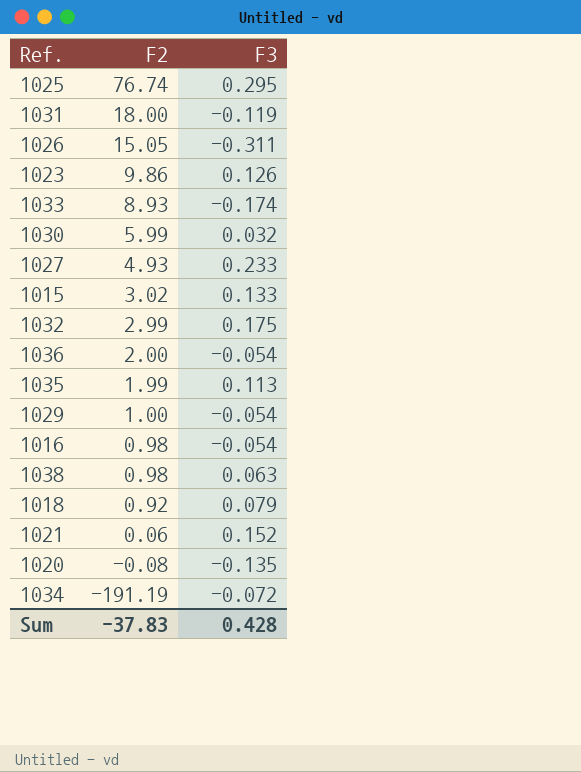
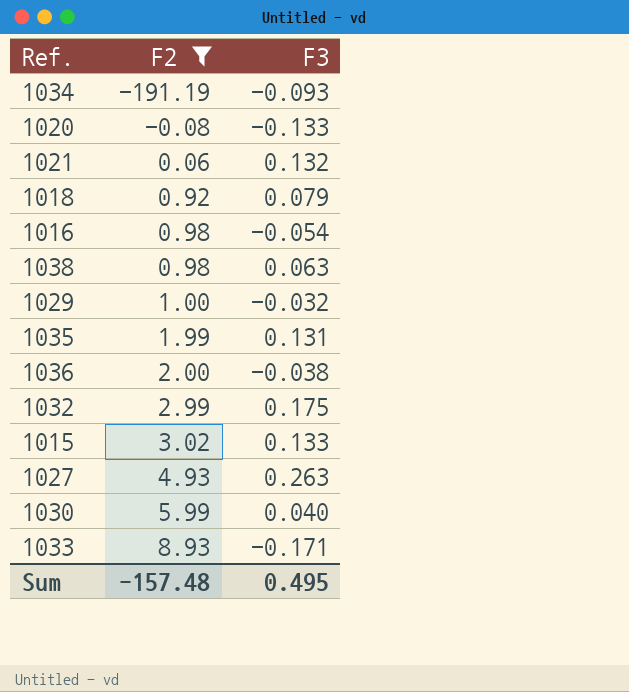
filter: none -> F2 <= 8.93
row order: F2 descending -> F2 ascending
1034 | F3: -0.072 -> -0.093
1020 | F3: -0.135 -> -0.133
1021 | F3: 0.152 -> 0.132
1029 | F3: -0.054 -> -0.032
1035 | F3: 0.113 -> 0.131
1036 | F3: -0.054 -> -0.038
1027 | F3: 0.233 -> 0.263
1030 | F3: 0.032 -> 0.040
1033 | F3: -0.174 -> -0.171
Sum | F2: -37.83 -> -157.48
Sum | F3: 0.428 -> 0.495

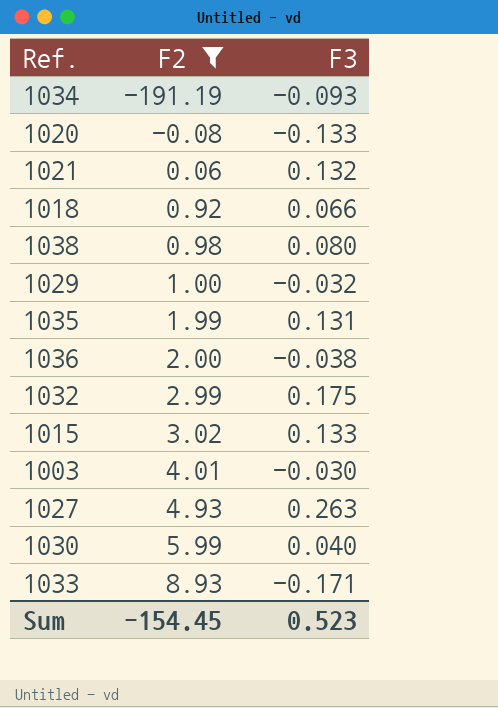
row 1016: 0.98 | -0.054 -> none
1018 | F3: 0.079 -> 0.066
1038 | F3: 0.063 -> 0.080
row 1003: none -> 4.01 | -0.030
Sum | F2: -157.48 -> -154.45
Sum | F3: 0.495 -> 0.523

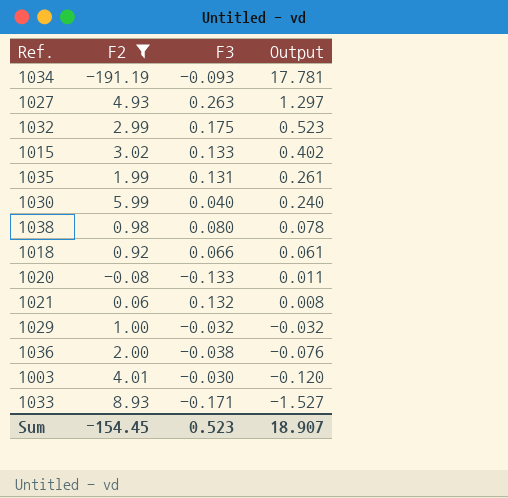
row order: F2 ascending -> Output descending
column Output | formula: none -> [F2] * [F3]

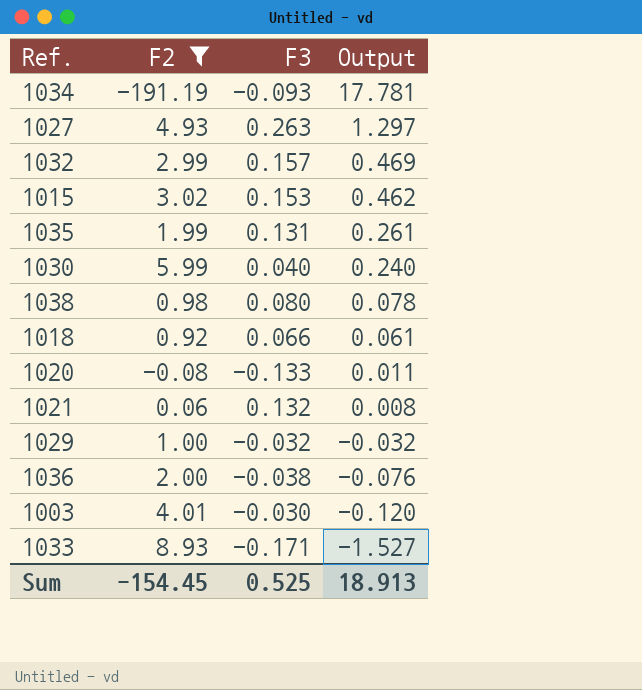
1032 | F3: 0.175 -> 0.157
1032 | Output: 0.523 -> 0.469
1015 | F3: 0.133 -> 0.153
1015 | Output: 0.402 -> 0.462
Sum | F3: 0.523 -> 0.525
Sum | Output: 18.907 -> 18.913

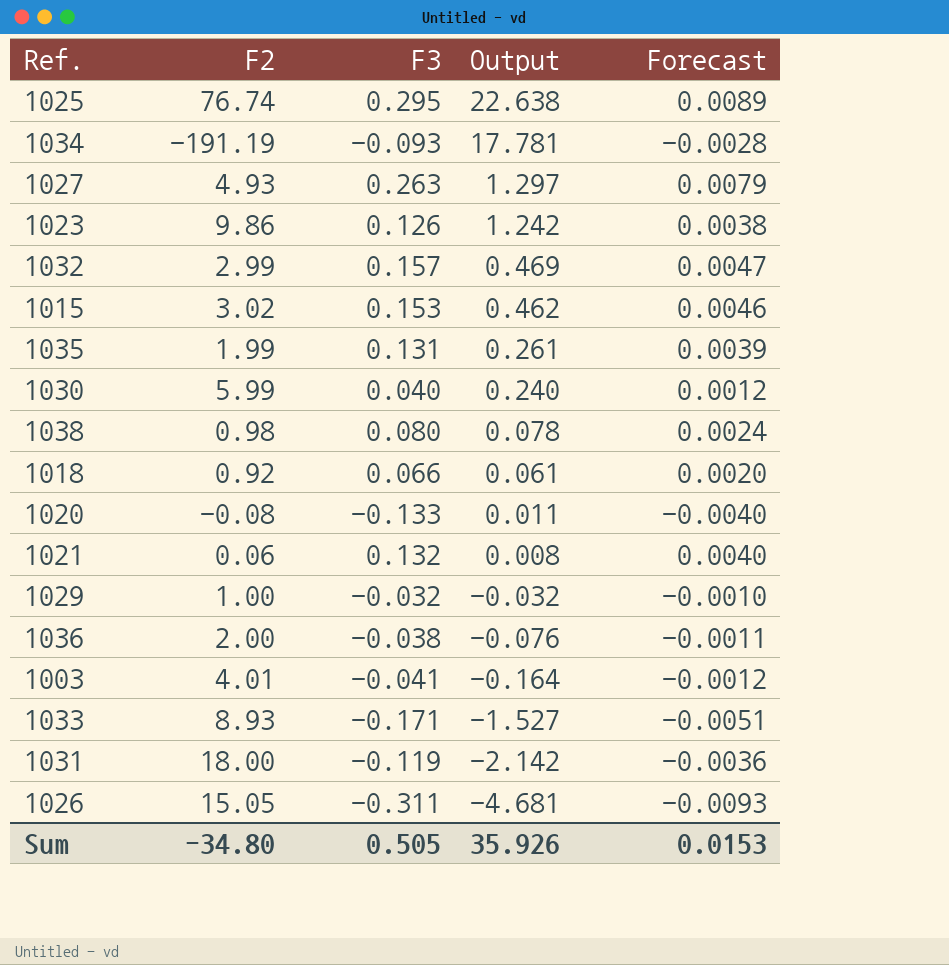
filter: F2 <= 8.93 -> none
column Forecast | formula: none -> [F3] * 0.03
1003 | F3: -0.030 -> -0.041
1003 | Output: -0.120 -> -0.164
Sum | F2: -154.45 -> -34.80
Sum | F3: 0.525 -> 0.505
Sum | Output: 18.913 -> 35.926

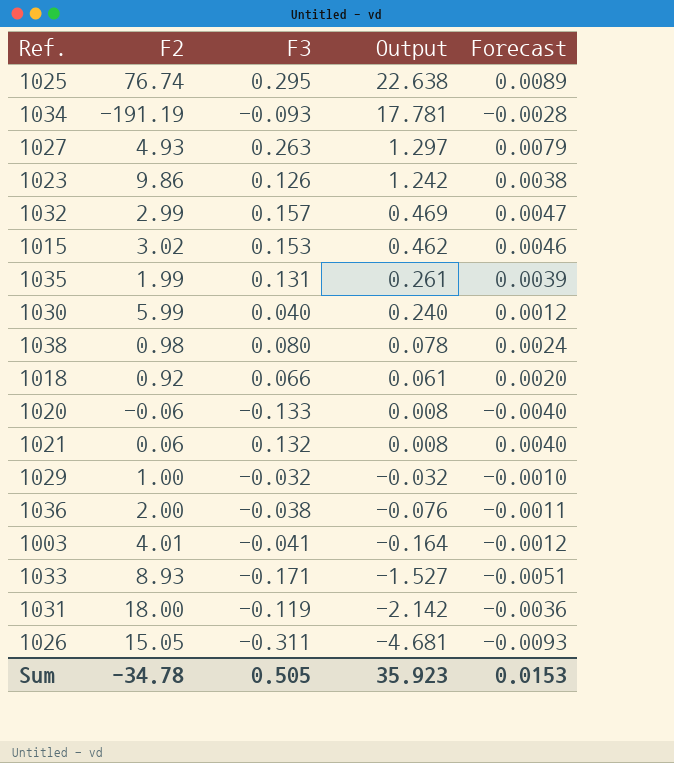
1020 | F2: -0.08 -> -0.06
1020 | Output: 0.011 -> 0.008
Sum | F2: -34.80 -> -34.78
Sum | Output: 35.926 -> 35.923

